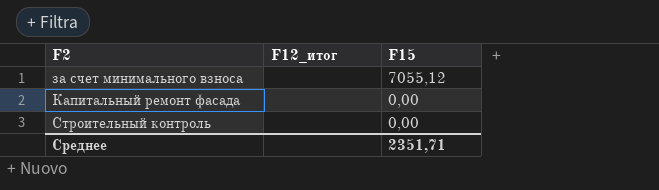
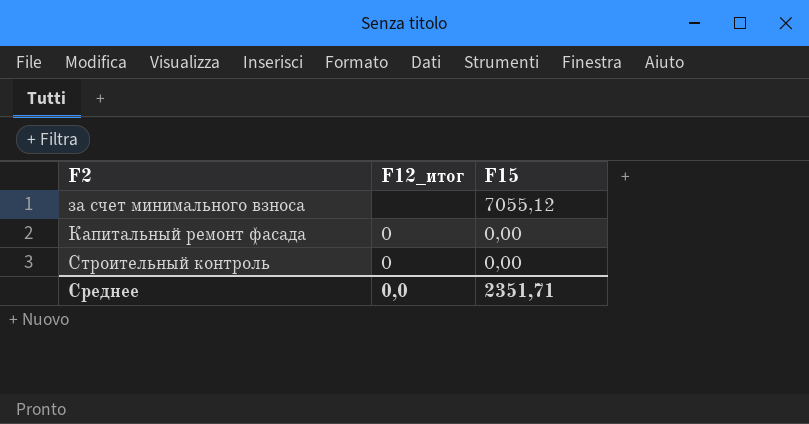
Капитальный ремонт фасада | F12_итог: none -> 0
Строительный контроль | F12_итог: none -> 0
Среднее | F12_итог: none -> 0,0

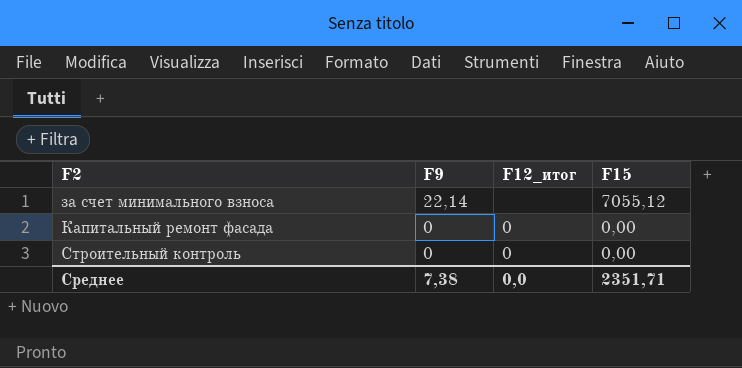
column F9 | position: none -> 2

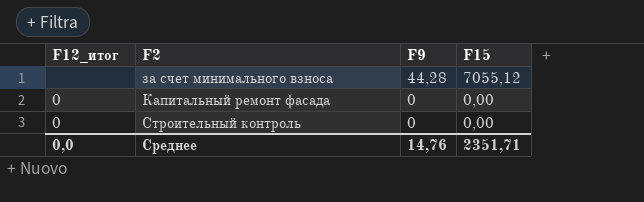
column F12_итог | position: 3 -> 1
за счет минимального взноса | F9: 22,14 -> 44,28
Среднее | F9: 7,38 -> 14,76

